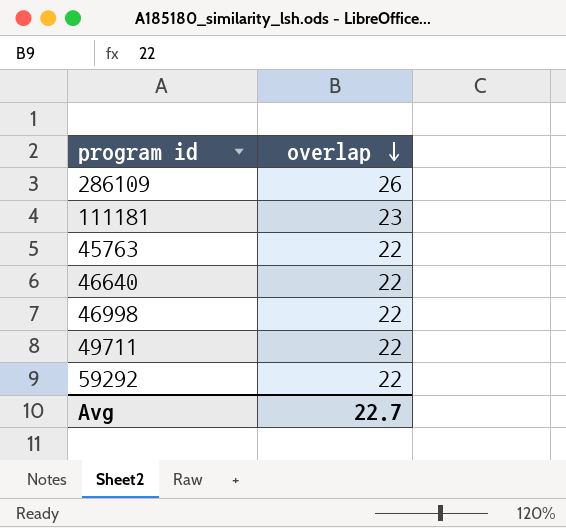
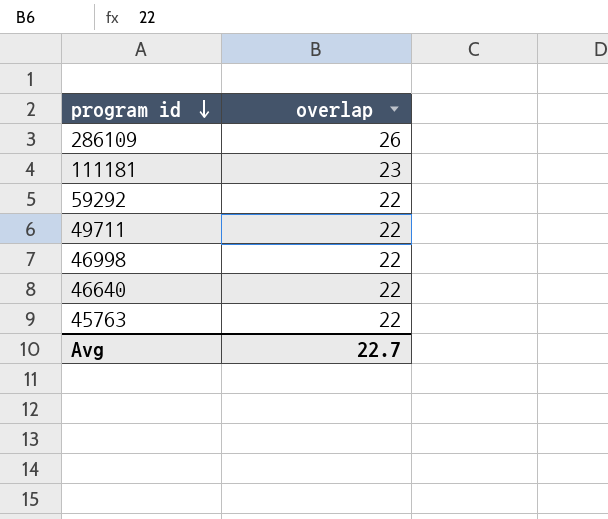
row order: overlap descending -> program id descending

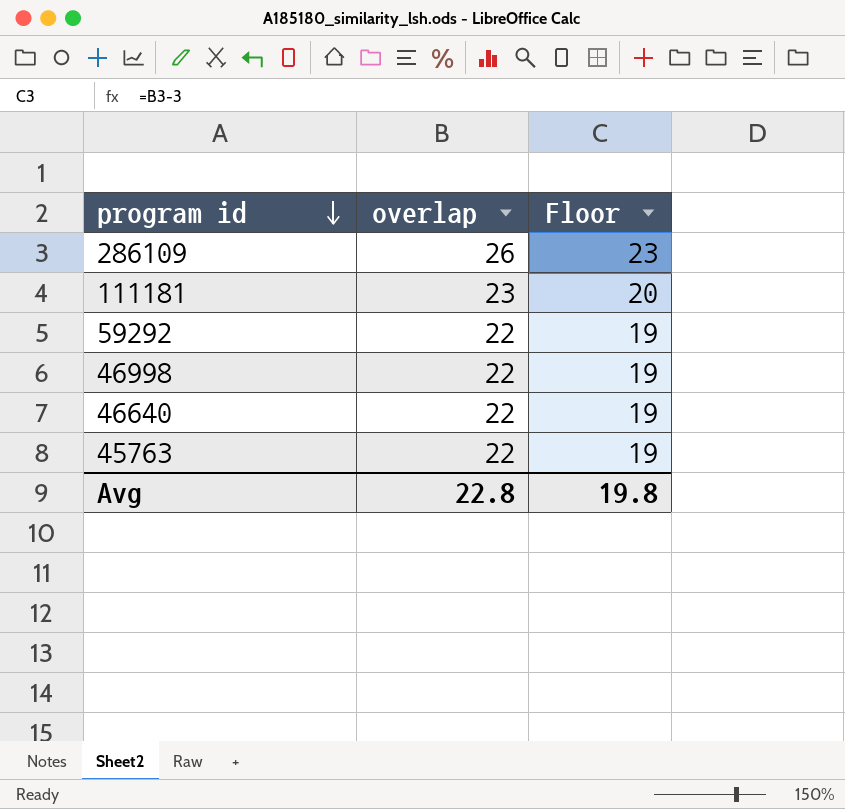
column Floor | formula: none -> [overlap] - 3
row 49711: 22 -> none
Avg | overlap: 22.7 -> 22.8

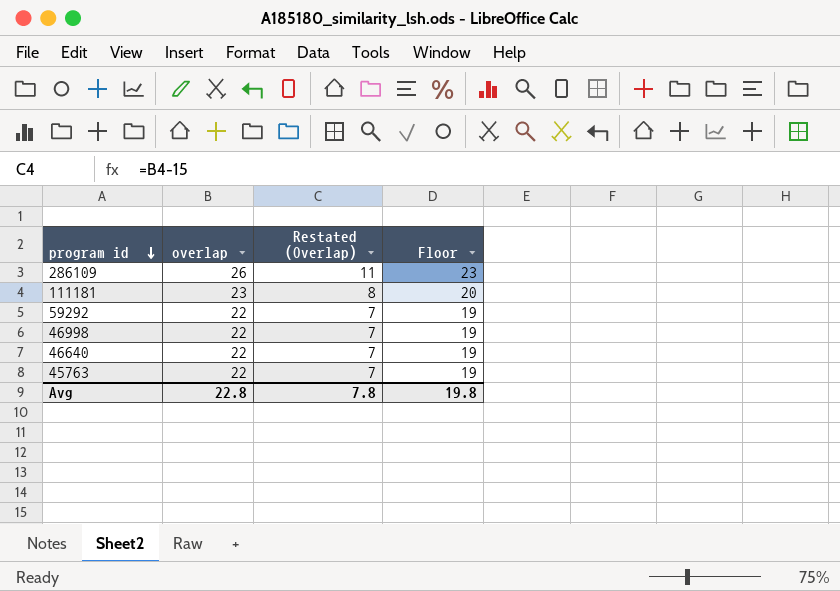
column Restated (Overlap) | formula: none -> [overlap] - 15

